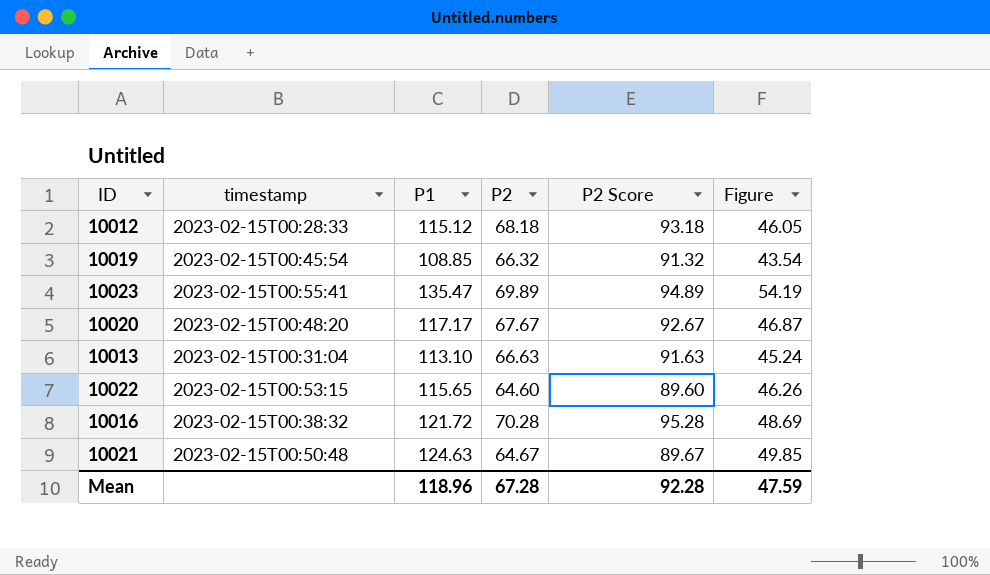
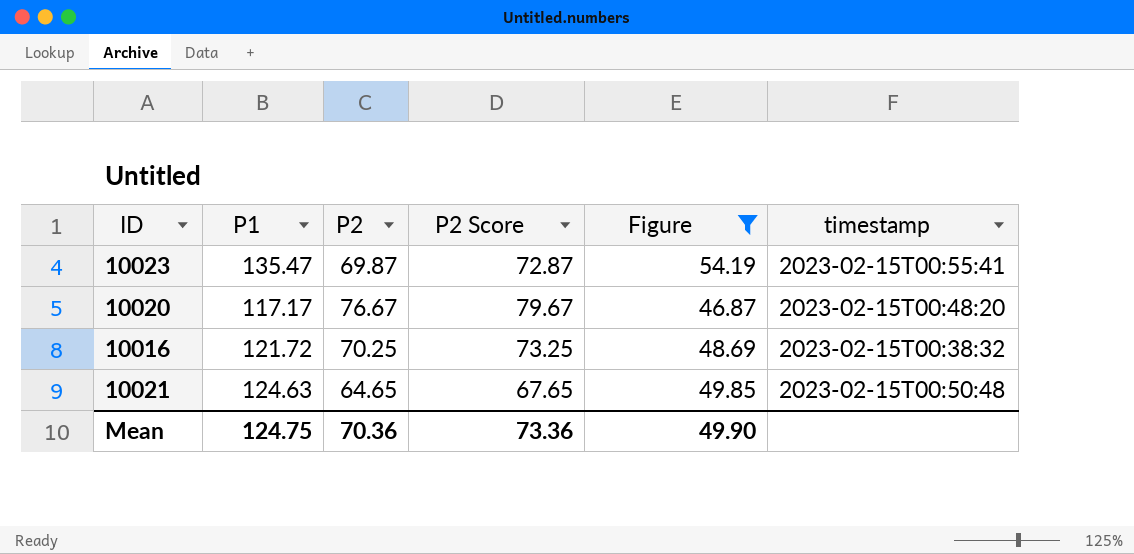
filter: none -> Figure >= 46.87
column P2 Score | formula: [P2] + 25 -> [P2] + 3
column timestamp | position: 2 -> 6
10023 | P2: 69.89 -> 69.87
10020 | P2: 67.67 -> 76.67
10016 | P2: 70.28 -> 70.25
10021 | P2: 64.67 -> 64.65
Mean | P1: 118.96 -> 124.75
Mean | P2: 67.28 -> 70.36
Mean | P2 Score: 92.28 -> 73.36
Mean | Figure: 47.59 -> 49.90

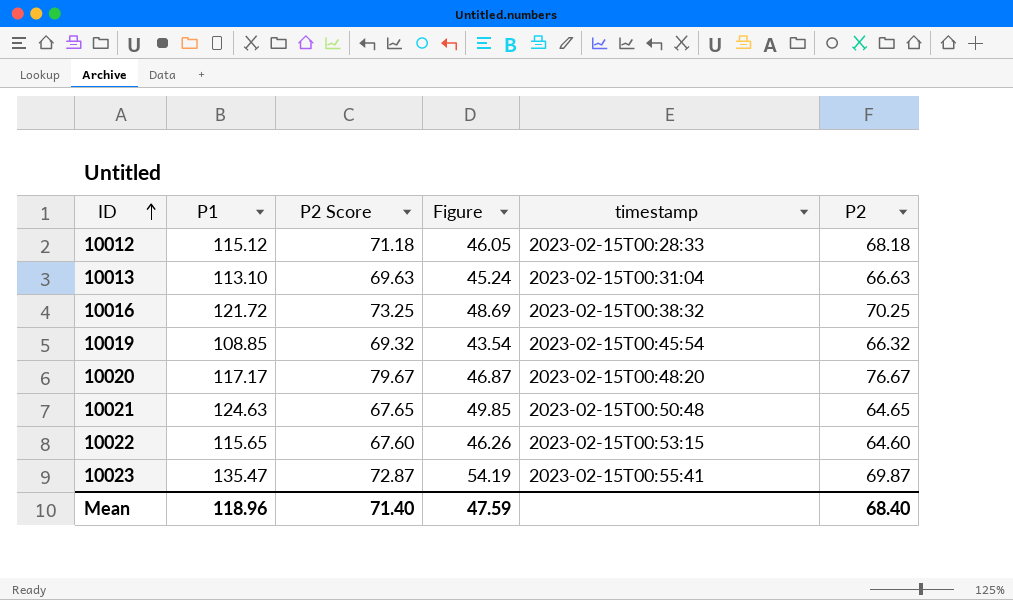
filter: Figure >= 46.87 -> none
row order: none -> ID ascending
column P2 | position: 3 -> 6
Mean | P1: 124.75 -> 118.96
Mean | P2 Score: 73.36 -> 71.40
Mean | Figure: 49.90 -> 47.59
Mean | P2: 70.36 -> 68.40

